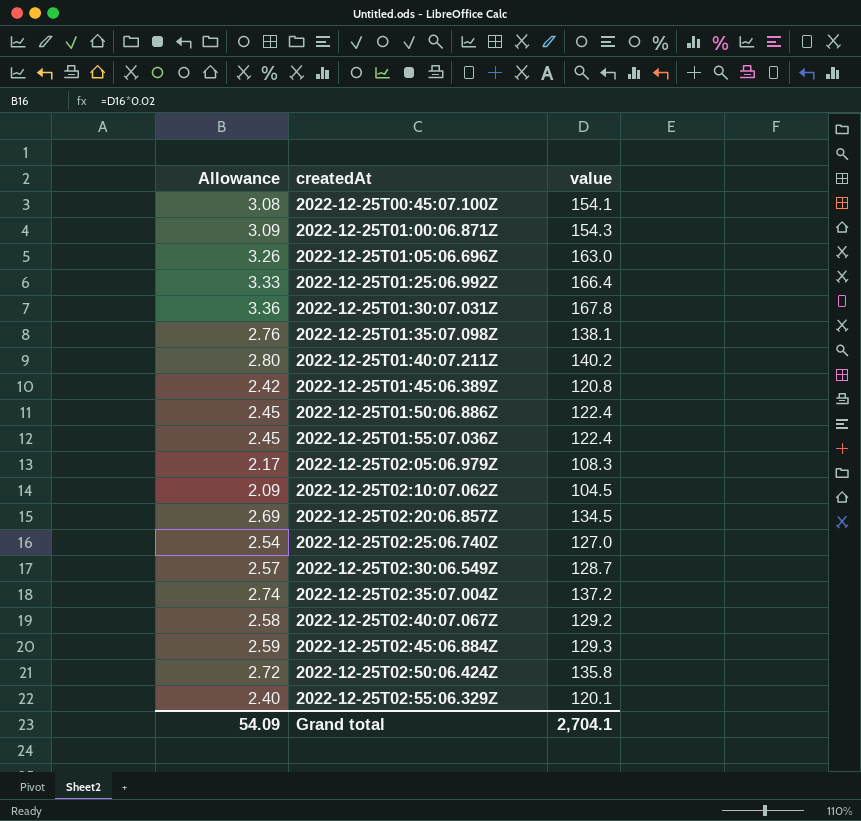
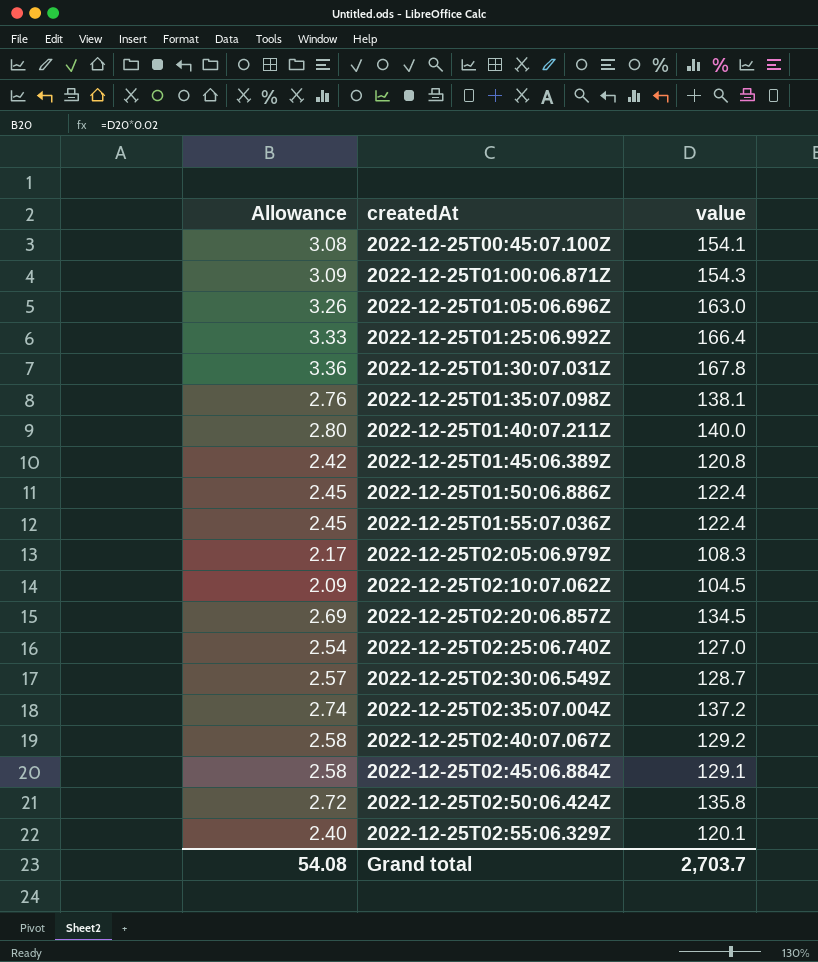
2022-12-25T01:40:07.211Z | value: 140.2 -> 140.0
2022-12-25T02:45:06.884Z | Allowance: 2.59 -> 2.58
2022-12-25T02:45:06.884Z | value: 129.3 -> 129.1
Grand total | Allowance: 54.09 -> 54.08
Grand total | value: 2,704.1 -> 2,703.7

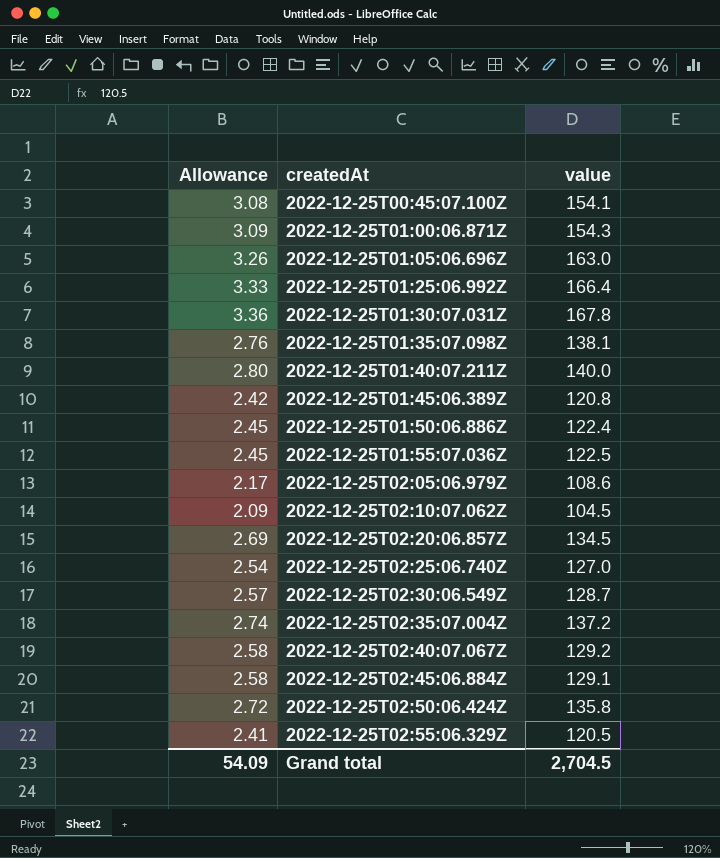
2022-12-25T01:55:07.036Z | value: 122.4 -> 122.5
2022-12-25T02:05:06.979Z | value: 108.3 -> 108.6
2022-12-25T02:55:06.329Z | Allowance: 2.40 -> 2.41
2022-12-25T02:55:06.329Z | value: 120.1 -> 120.5
Grand total | Allowance: 54.08 -> 54.09
Grand total | value: 2,703.7 -> 2,704.5

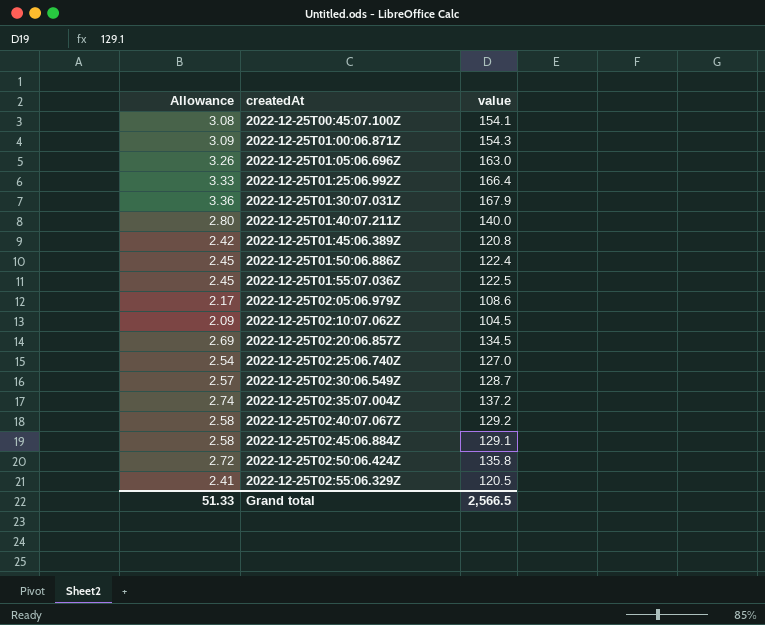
row 2022-12-25T01:35:07.098Z: 2.76 | 138.1 -> none
2022-12-25T01:30:07.031Z | value: 167.8 -> 167.9
Grand total | Allowance: 54.09 -> 51.33
Grand total | value: 2,704.5 -> 2,566.5

